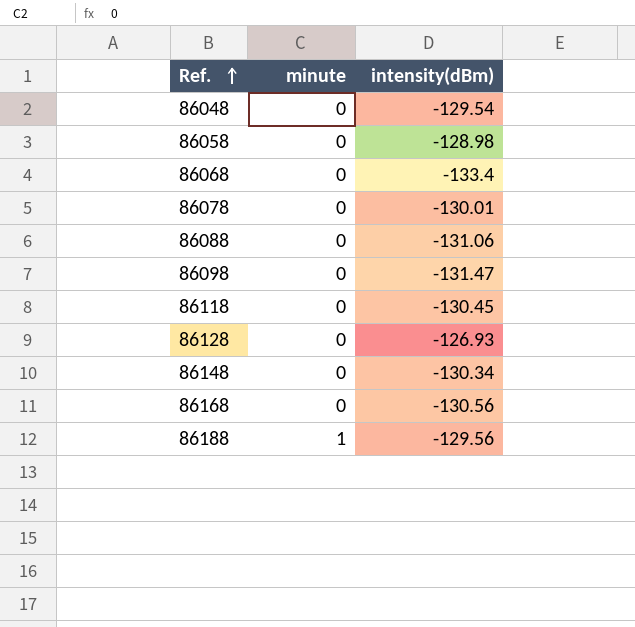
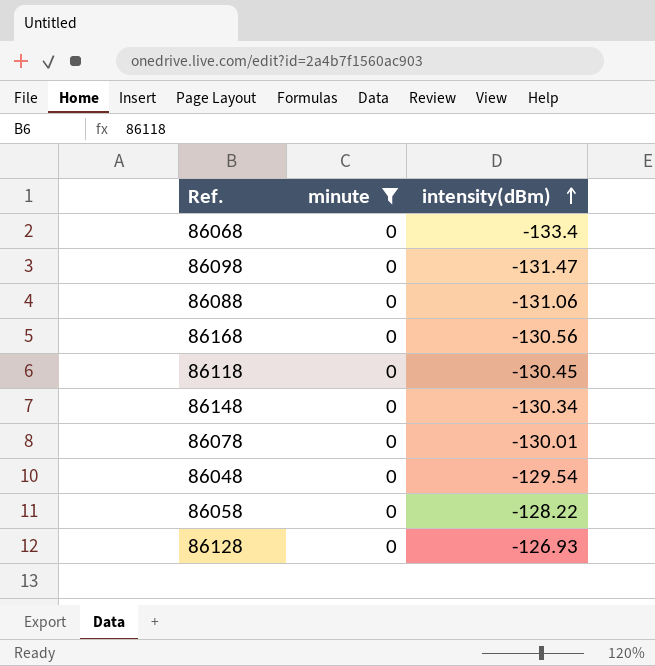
filter: none -> minute = 0
row order: Ref. ascending -> intensity(dBm) ascending
86058 | intensity(dBm): -128.98 -> -128.22

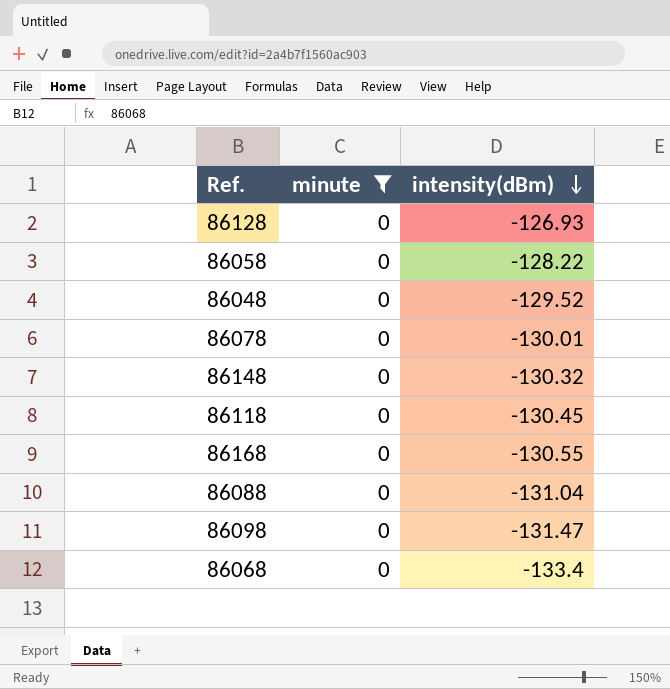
row order: intensity(dBm) ascending -> intensity(dBm) descending
86048 | intensity(dBm): -129.54 -> -129.52
86148 | intensity(dBm): -130.34 -> -130.32
86168 | intensity(dBm): -130.56 -> -130.55
86088 | intensity(dBm): -131.06 -> -131.04

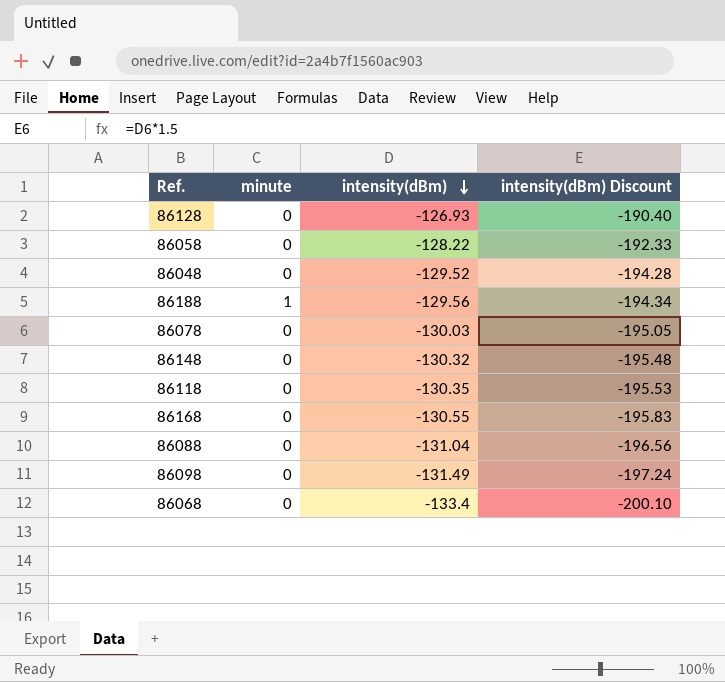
filter: minute = 0 -> none
column intensity(dBm) Discount | formula: none -> [intensity(dBm)] * 1.5
86078 | intensity(dBm): -130.01 -> -130.03
86118 | intensity(dBm): -130.45 -> -130.35
86098 | intensity(dBm): -131.47 -> -131.49

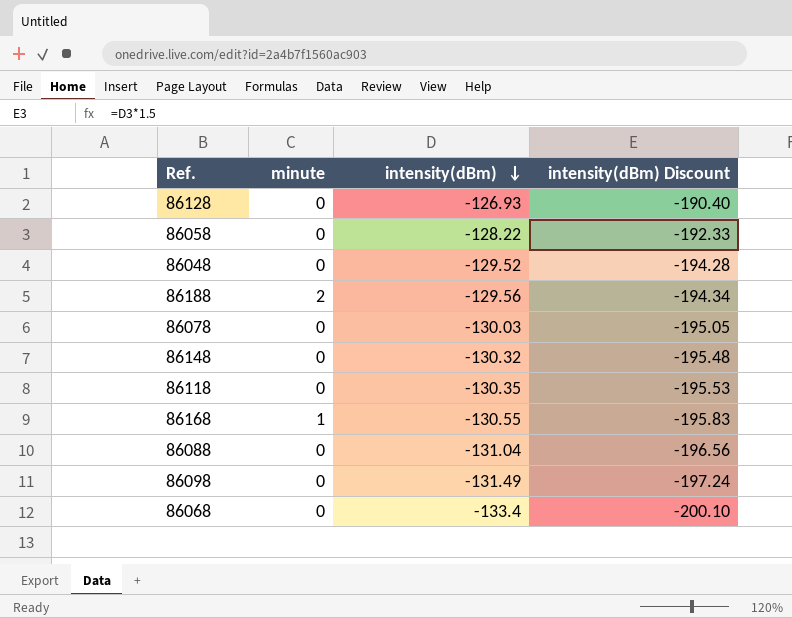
86188 | minute: 1 -> 2
86168 | minute: 0 -> 1

